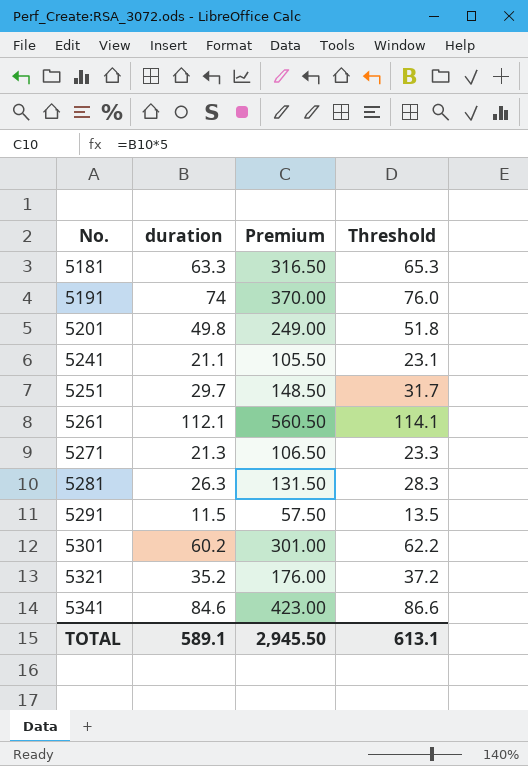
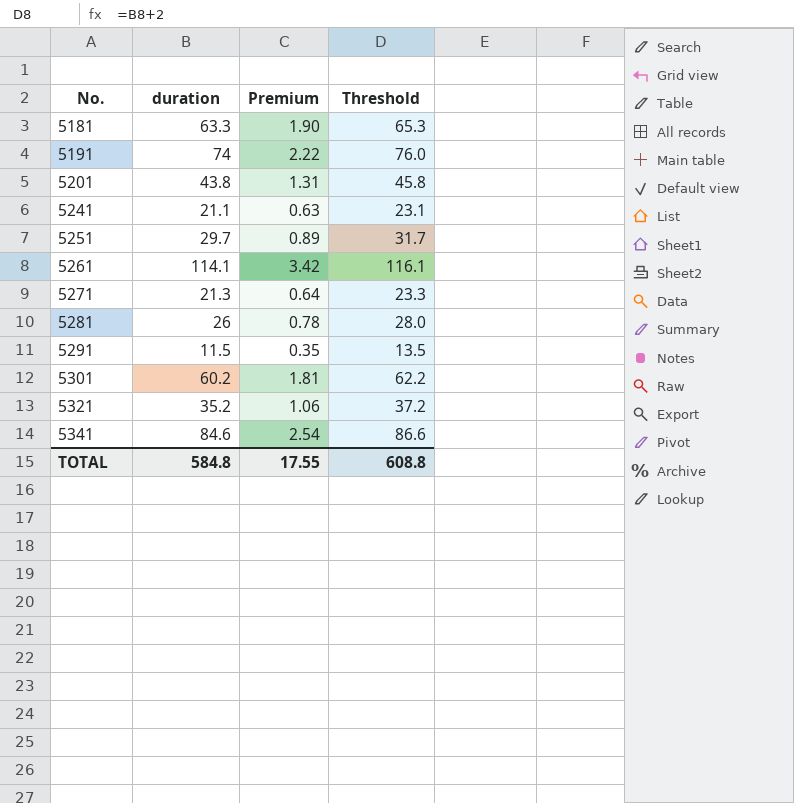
column Premium | formula: [duration] * 5 -> [duration] * 0.03
5201 | duration: 49.8 -> 43.8
5201 | Threshold: 51.8 -> 45.8
5261 | duration: 112.1 -> 114.1
5261 | Threshold: 114.1 -> 116.1
5281 | duration: 26.3 -> 26
5281 | Threshold: 28.3 -> 28.0
TOTAL | duration: 589.1 -> 584.8
TOTAL | Premium: 2,945.50 -> 17.55
TOTAL | Threshold: 613.1 -> 608.8

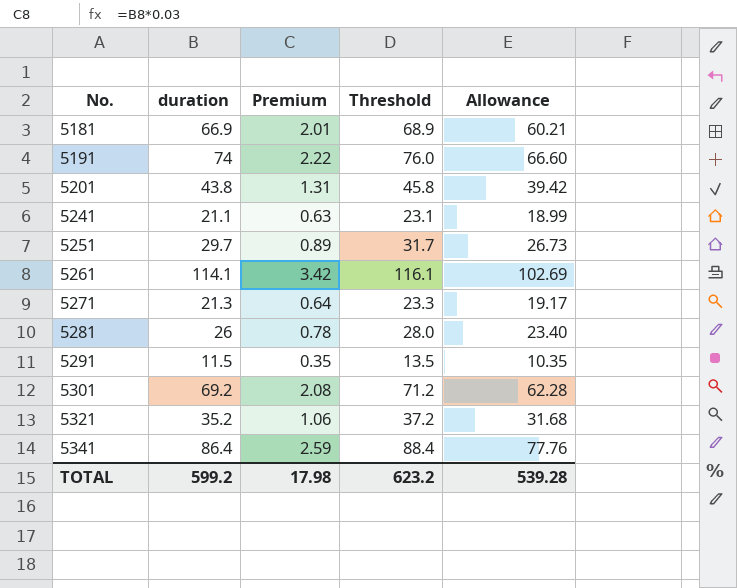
column Allowance | formula: none -> [duration] * 0.9
5181 | duration: 63.3 -> 66.9
5181 | Premium: 1.90 -> 2.01
5181 | Threshold: 65.3 -> 68.9
5301 | duration: 60.2 -> 69.2
5301 | Premium: 1.81 -> 2.08
5301 | Threshold: 62.2 -> 71.2
5341 | duration: 84.6 -> 86.4
5341 | Premium: 2.54 -> 2.59
5341 | Threshold: 86.6 -> 88.4
TOTAL | duration: 584.8 -> 599.2
TOTAL | Premium: 17.55 -> 17.98
TOTAL | Threshold: 608.8 -> 623.2

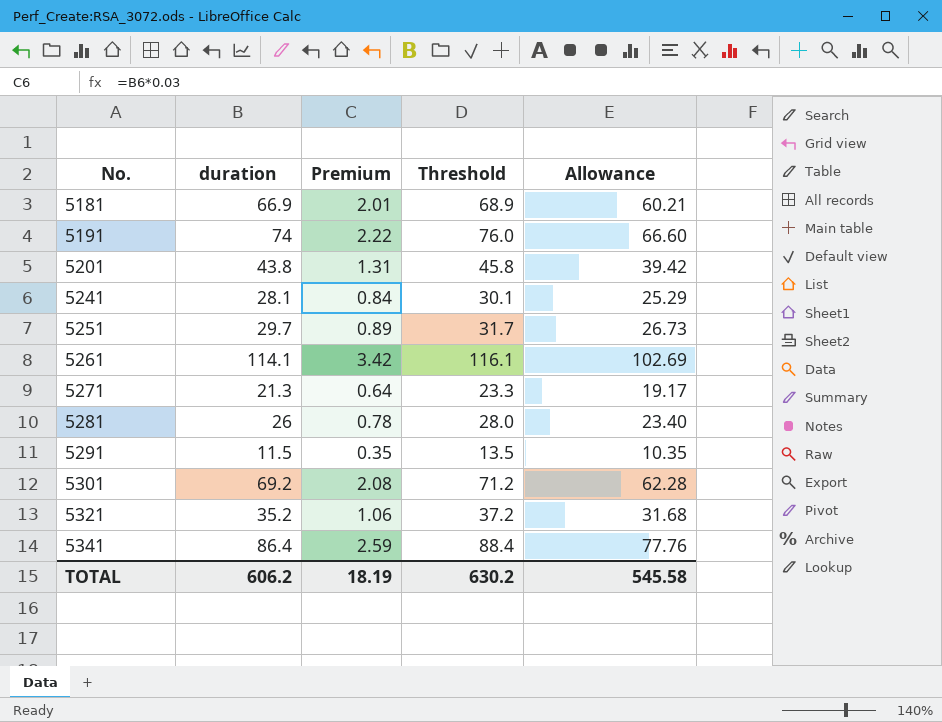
5241 | duration: 21.1 -> 28.1
5241 | Premium: 0.63 -> 0.84
5241 | Threshold: 23.1 -> 30.1
5241 | Allowance: 18.99 -> 25.29
TOTAL | duration: 599.2 -> 606.2
TOTAL | Premium: 17.98 -> 18.19
TOTAL | Threshold: 623.2 -> 630.2
TOTAL | Allowance: 539.28 -> 545.58

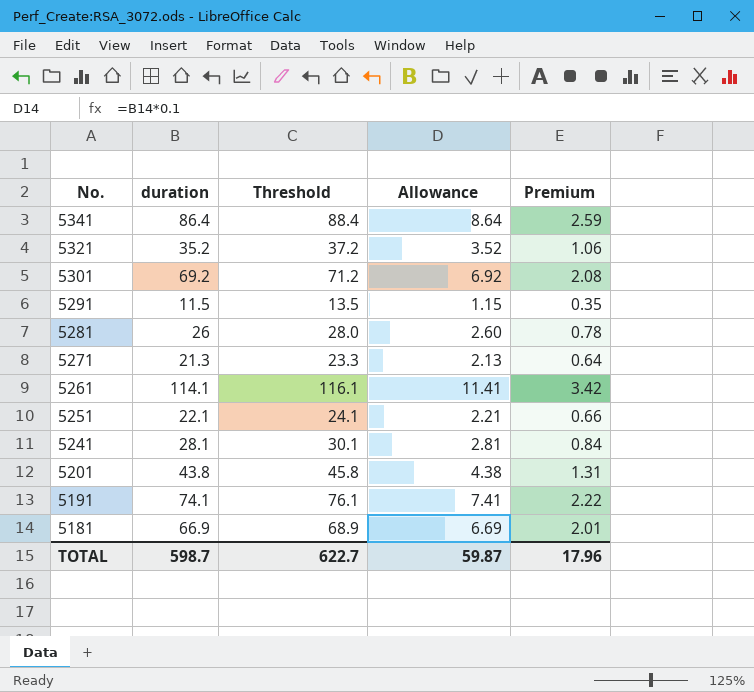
row order: No. ascending -> No. descending
column Allowance | formula: [duration] * 0.9 -> [duration] * 0.1
column Premium | position: 3 -> 5
5251 | duration: 29.7 -> 22.1
5251 | Threshold: 31.7 -> 24.1
5251 | Premium: 0.89 -> 0.66
5191 | duration: 74 -> 74.1
5191 | Threshold: 76.0 -> 76.1
TOTAL | duration: 606.2 -> 598.7
TOTAL | Threshold: 630.2 -> 622.7
TOTAL | Allowance: 545.58 -> 59.87
TOTAL | Premium: 18.19 -> 17.96

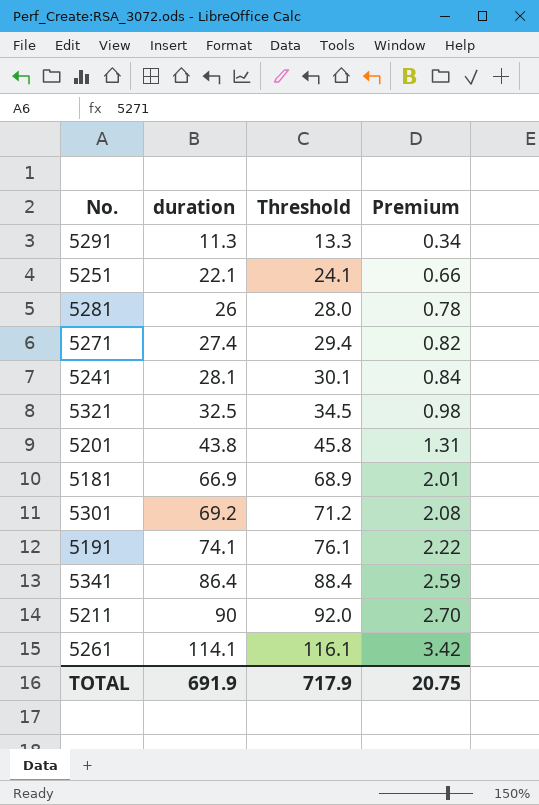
row order: No. descending -> duration ascending
column Allowance | formula: [duration] * 0.1 -> none
5291 | duration: 11.5 -> 11.3
5291 | Threshold: 13.5 -> 13.3
5291 | Premium: 0.35 -> 0.34
5271 | duration: 21.3 -> 27.4
5271 | Threshold: 23.3 -> 29.4
5271 | Premium: 0.64 -> 0.82
5321 | duration: 35.2 -> 32.5
5321 | Threshold: 37.2 -> 34.5
5321 | Premium: 1.06 -> 0.98
row 5211: none -> 90 | 92.0 | 2.70
TOTAL | duration: 598.7 -> 691.9
TOTAL | Threshold: 622.7 -> 717.9
TOTAL | Premium: 17.96 -> 20.75

